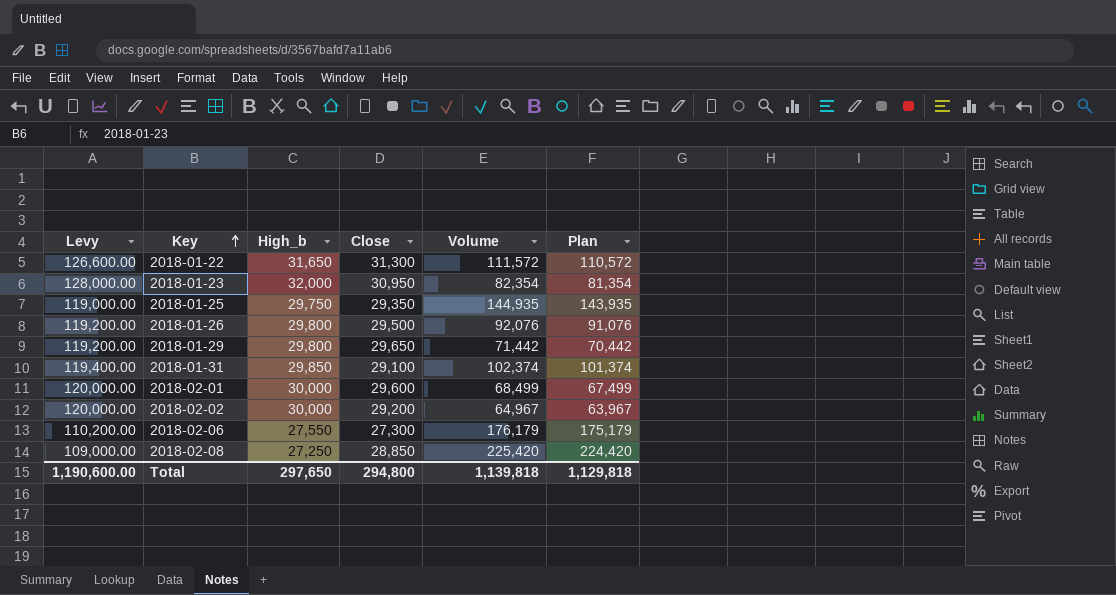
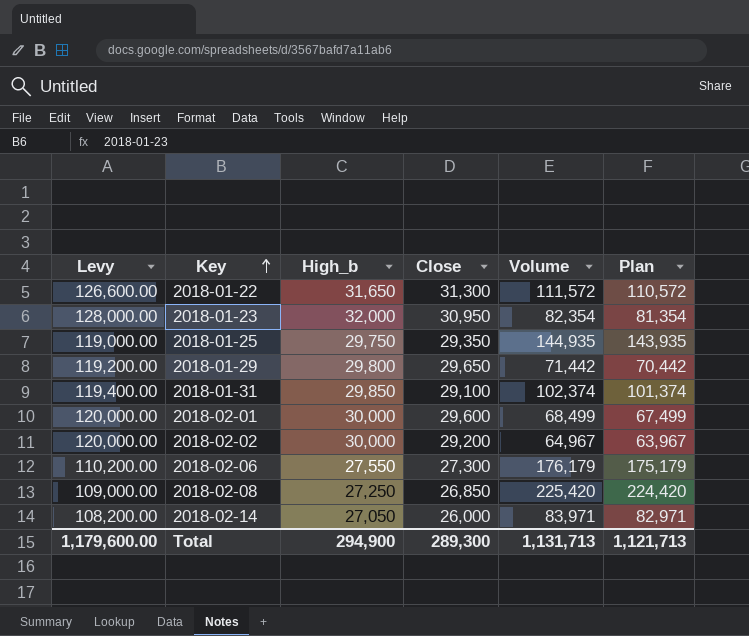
row 2018-01-26: 119,200.00 | 29,800 | 29,500 | 92,076 | 91,076 -> none
2018-02-08 | Close: 28,850 -> 26,850
row 2018-02-14: none -> 108,200.00 | 27,050 | 26,000 | 83,971 | 82,971
Total | Levy: 1,190,600.00 -> 1,179,600.00
Total | High_b: 297,650 -> 294,900
Total | Close: 294,800 -> 289,300
Total | Volume: 1,139,818 -> 1,131,713
Total | Plan: 1,129,818 -> 1,121,713

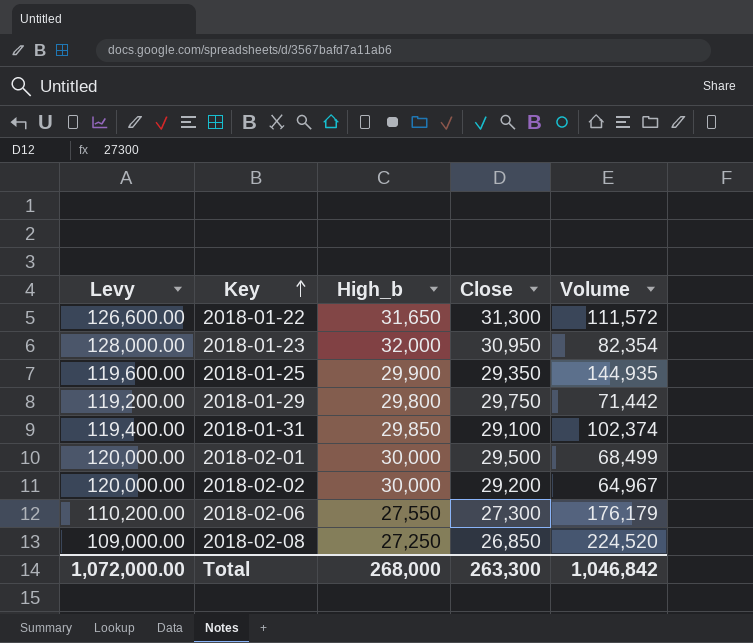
column Plan | formula: [Volume] - 1000 -> none
row 2018-02-14: 108,200.00 | 27,050 | 26,000 | 83,971 | 82,971 -> none
2018-01-25 | Levy: 119,000.00 -> 119,600.00
2018-01-25 | High_b: 29,750 -> 29,900
2018-01-29 | Close: 29,650 -> 29,750
2018-02-01 | Close: 29,600 -> 29,500
2018-02-08 | Volume: 225,420 -> 224,520
Total | Levy: 1,179,600.00 -> 1,072,000.00
Total | High_b: 294,900 -> 268,000
Total | Close: 289,300 -> 263,300
Total | Volume: 1,131,713 -> 1,046,842

